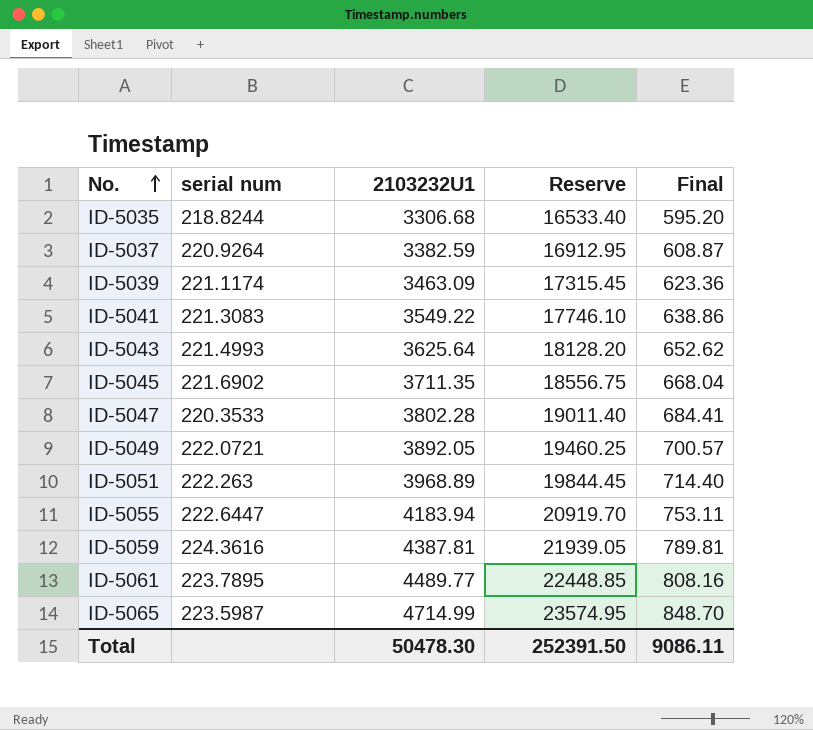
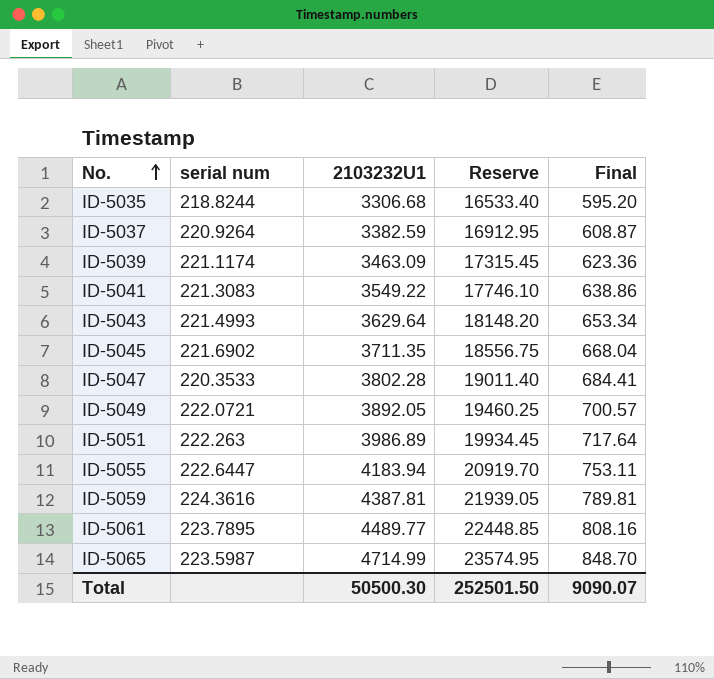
ID-5043 | 2103232U1: 3625.64 -> 3629.64
ID-5043 | Reserve: 18128.20 -> 18148.20
ID-5043 | Final: 652.62 -> 653.34
ID-5051 | 2103232U1: 3968.89 -> 3986.89
ID-5051 | Reserve: 19844.45 -> 19934.45
ID-5051 | Final: 714.40 -> 717.64
Total | 2103232U1: 50478.30 -> 50500.30
Total | Reserve: 252391.50 -> 252501.50
Total | Final: 9086.11 -> 9090.07

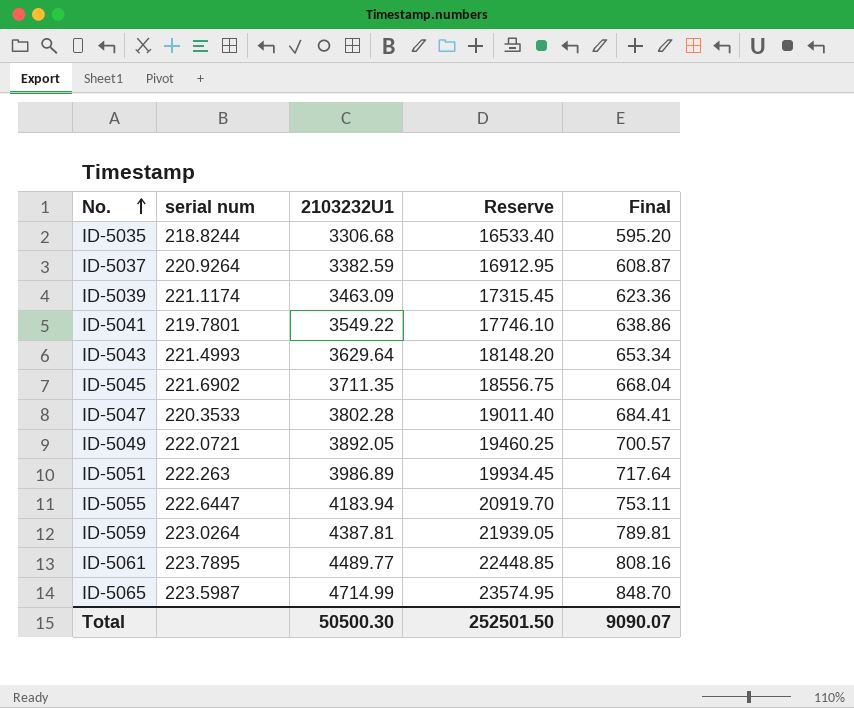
ID-5041 | serial num: 221.3083 -> 219.7801
ID-5059 | serial num: 224.3616 -> 223.0264

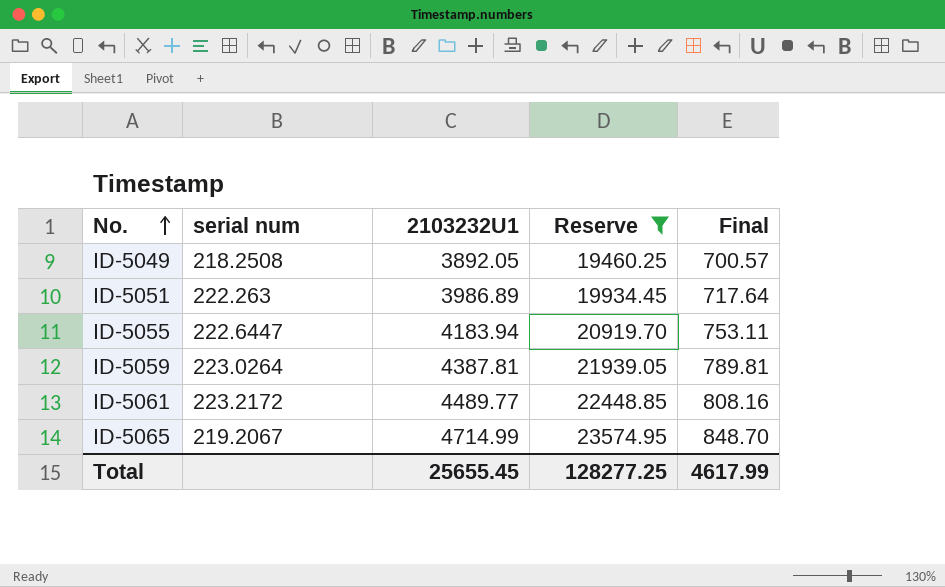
filter: none -> Reserve >= 19460.25
ID-5049 | serial num: 222.0721 -> 218.2508
ID-5061 | serial num: 223.7895 -> 223.2172
ID-5065 | serial num: 223.5987 -> 219.2067
Total | 2103232U1: 50500.30 -> 25655.45
Total | Reserve: 252501.50 -> 128277.25
Total | Final: 9090.07 -> 4617.99

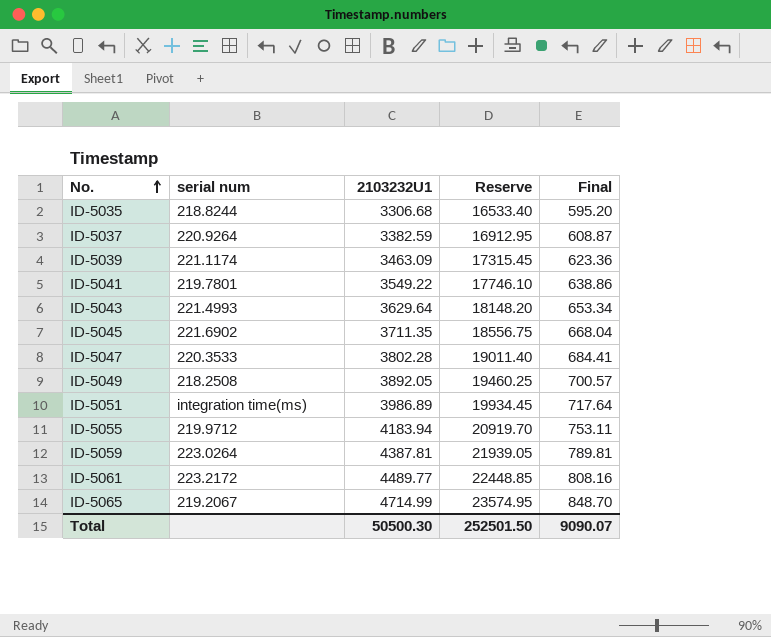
filter: Reserve >= 19460.25 -> none
ID-5051 | serial num: 222.263 -> integration time(ms)
ID-5055 | serial num: 222.6447 -> 219.9712
Total | 2103232U1: 25655.45 -> 50500.30
Total | Reserve: 128277.25 -> 252501.50
Total | Final: 4617.99 -> 9090.07

